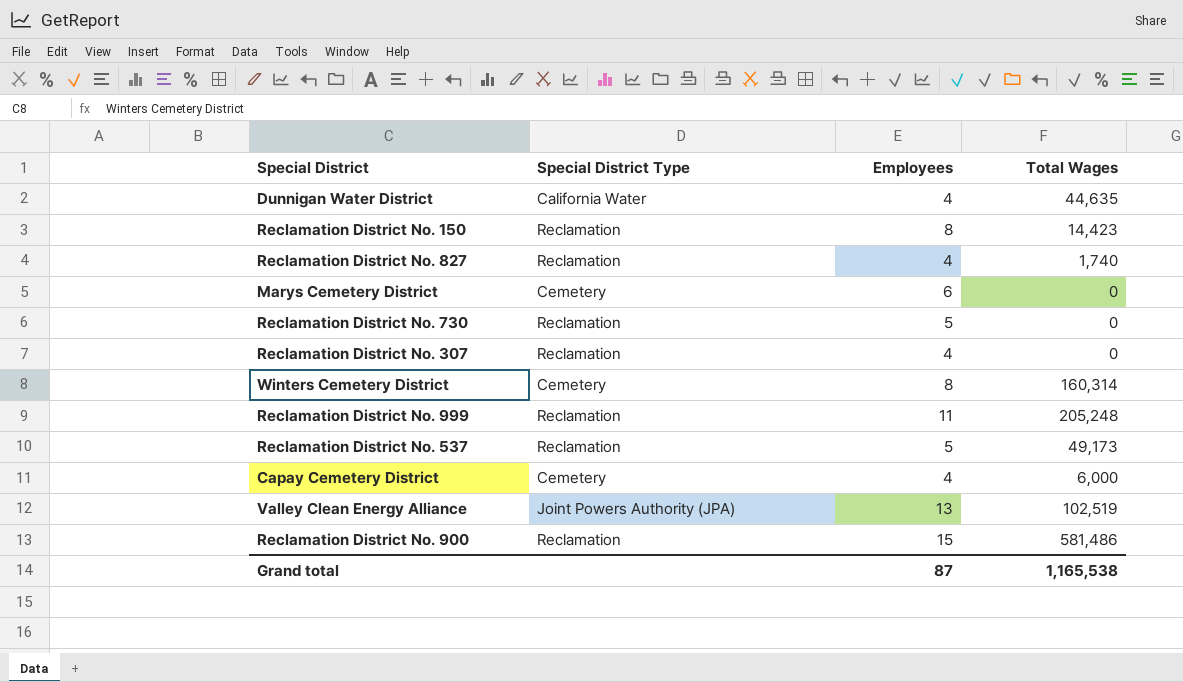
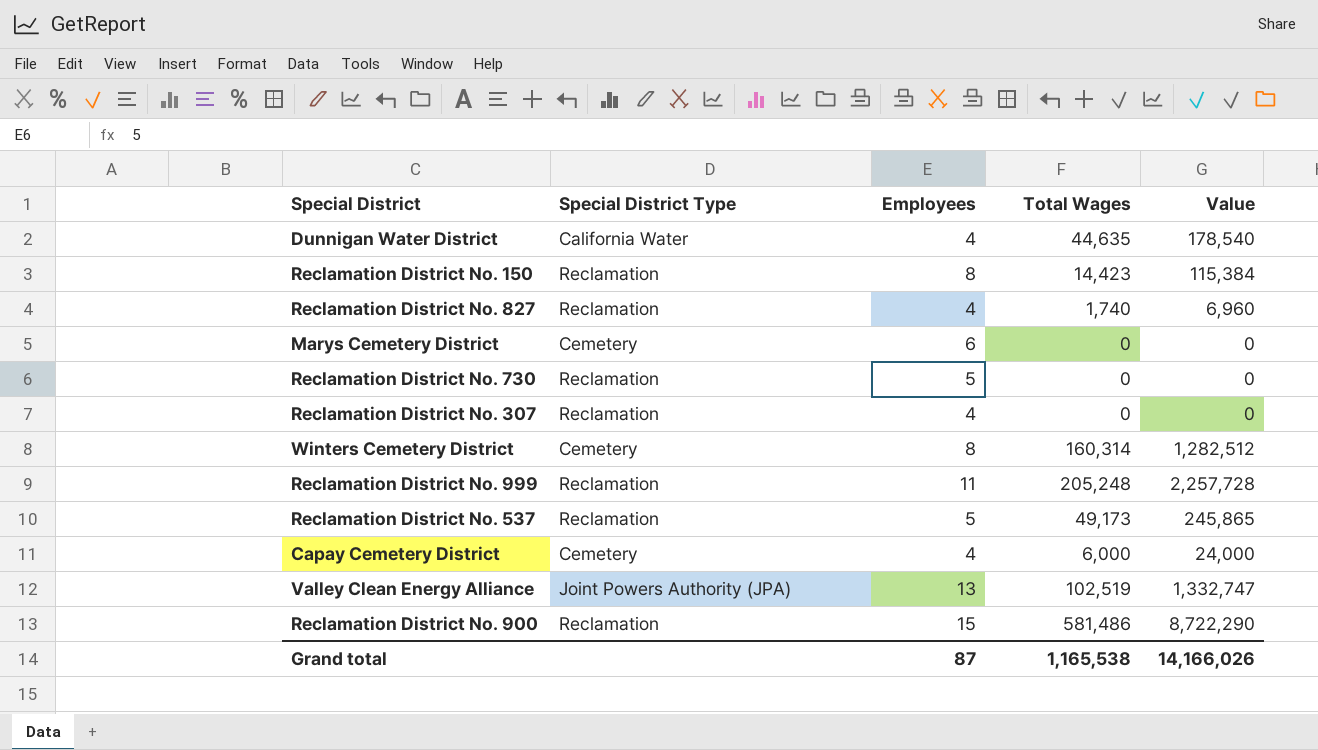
column Value | formula: none -> [Employees] * [Total Wages]

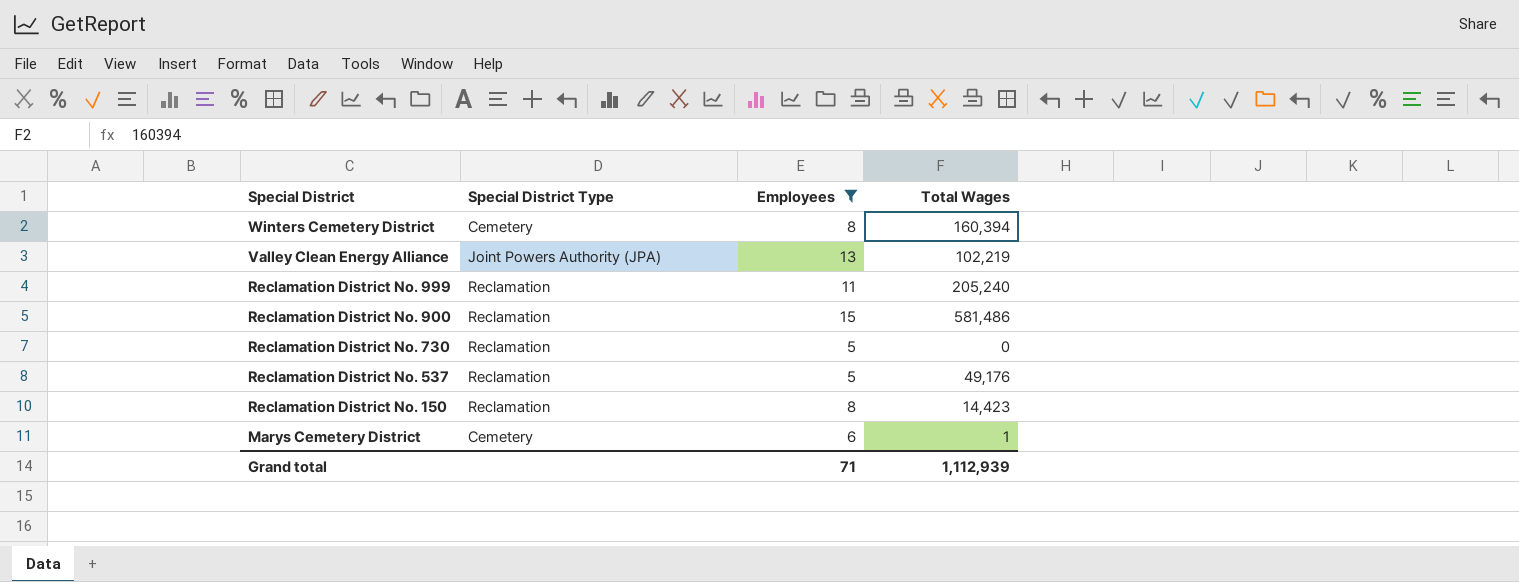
filter: none -> Employees != 4
row order: none -> Special District descending
column Value | formula: [Employees] * [Total Wages] -> none
Winters Cemetery District | Total Wages: 160,314 -> 160,394
Valley Clean Energy Alliance | Total Wages: 102,519 -> 102,219
Reclamation District No. 999 | Total Wages: 205,248 -> 205,240
Reclamation District No. 537 | Total Wages: 49,173 -> 49,176
Marys Cemetery District | Total Wages: 0 -> 1
Grand total | Employees: 87 -> 71
Grand total | Total Wages: 1,165,538 -> 1,112,939

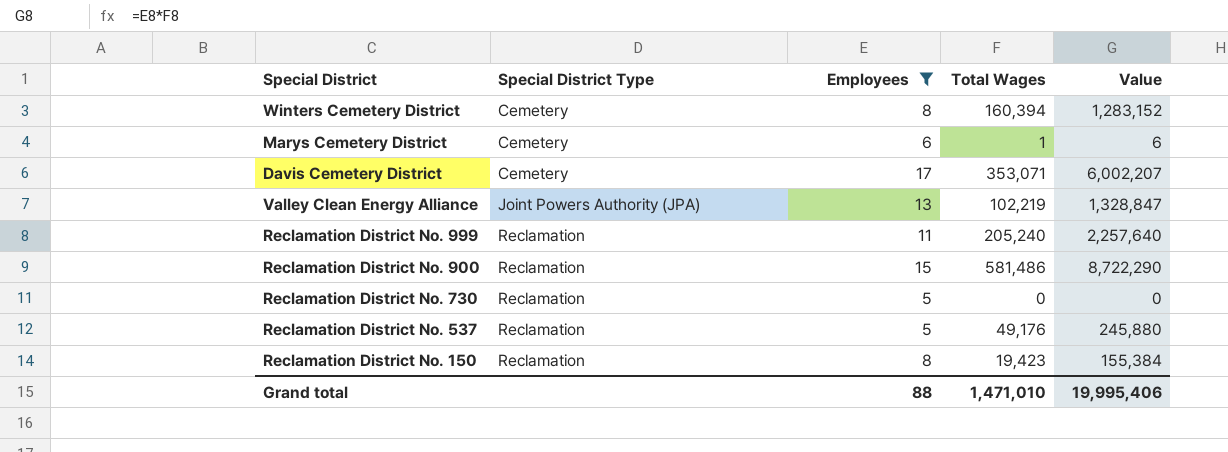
row order: Special District descending -> Special District Type ascending
column Value | formula: none -> [Employees] * [Total Wages]
row Davis Cemetery District: none -> Cemetery | 17 | 353,071 | 6,002,207
Reclamation District No. 150 | Total Wages: 14,423 -> 19,423
Grand total | Employees: 71 -> 88
Grand total | Total Wages: 1,112,939 -> 1,471,010

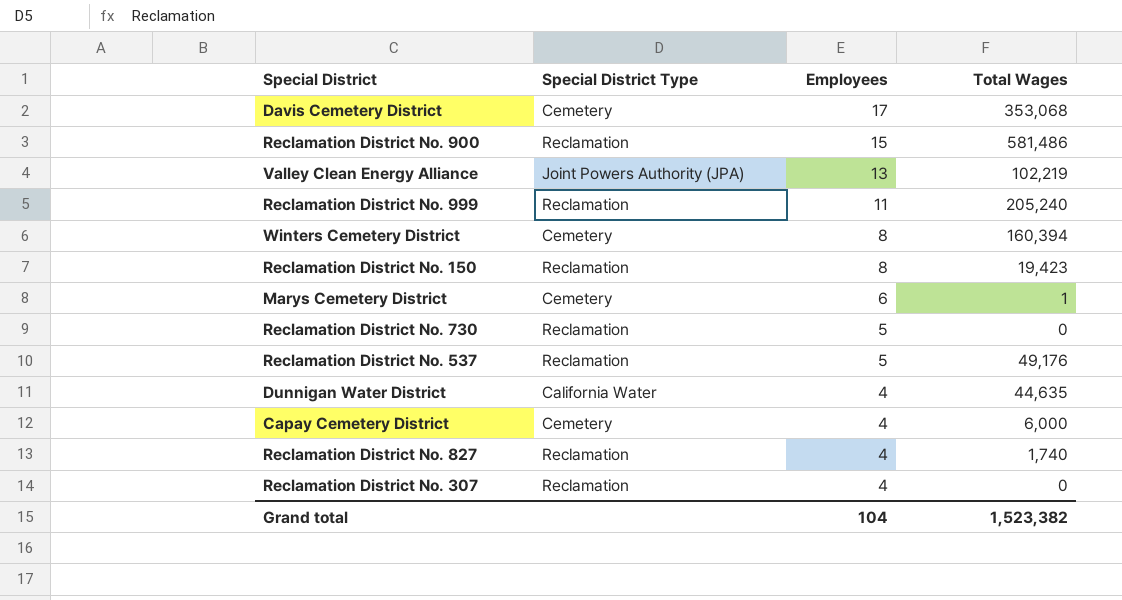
filter: Employees != 4 -> none
row order: Special District Type ascending -> Employees descending
column Value | formula: [Employees] * [Total Wages] -> none
Davis Cemetery District | Total Wages: 353,071 -> 353,068
Grand total | Employees: 88 -> 104
Grand total | Total Wages: 1,471,010 -> 1,523,382

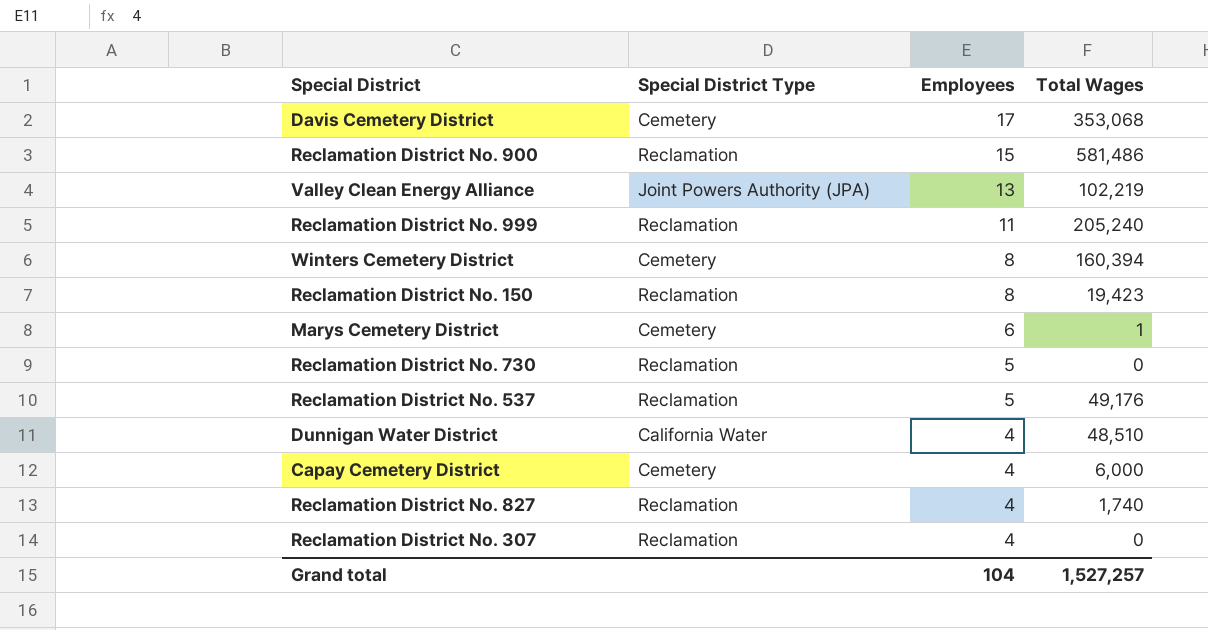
Dunnigan Water District | Total Wages: 44,635 -> 48,510
Grand total | Total Wages: 1,523,382 -> 1,527,257

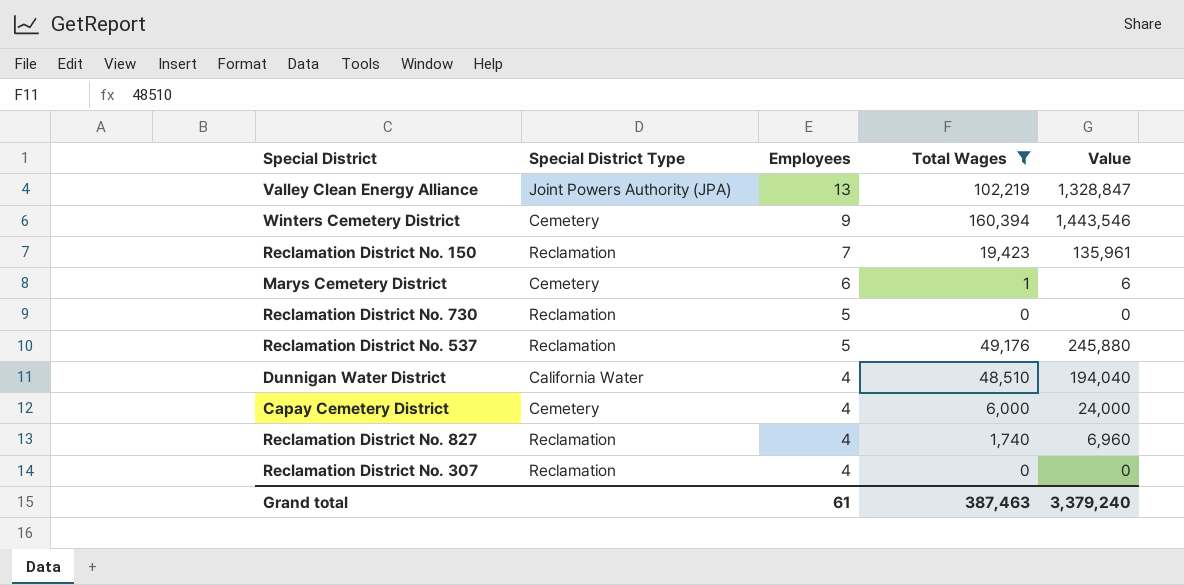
filter: none -> Total Wages <= 160,394
column Value | formula: none -> [Employees] * [Total Wages]
Winters Cemetery District | Employees: 8 -> 9
Reclamation District No. 150 | Employees: 8 -> 7
Grand total | Employees: 104 -> 61
Grand total | Total Wages: 1,527,257 -> 387,463

